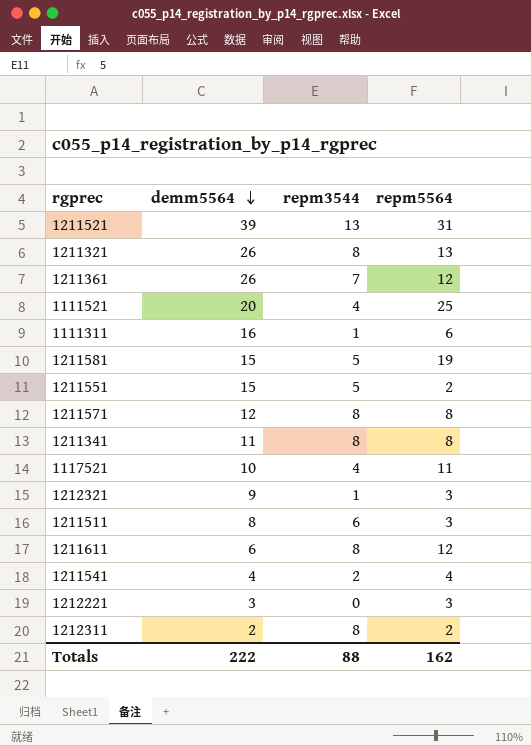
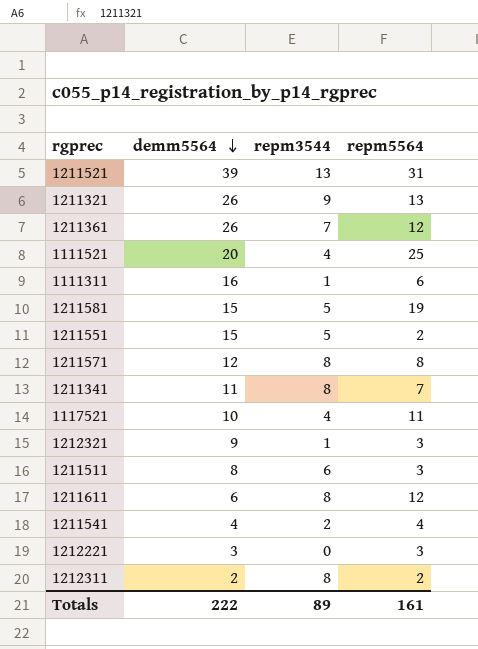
1211321 | repm3544: 8 -> 9
1211341 | repm5564: 8 -> 7
Totals | repm3544: 88 -> 89
Totals | repm5564: 162 -> 161

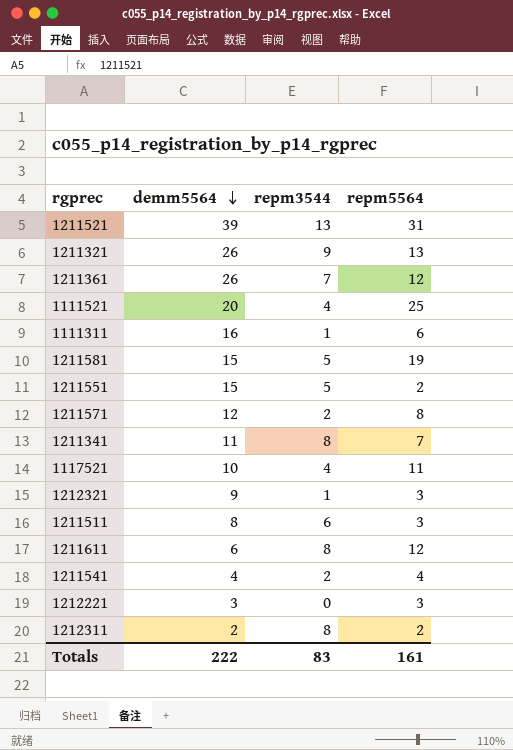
1211571 | repm3544: 8 -> 2
Totals | repm3544: 89 -> 83

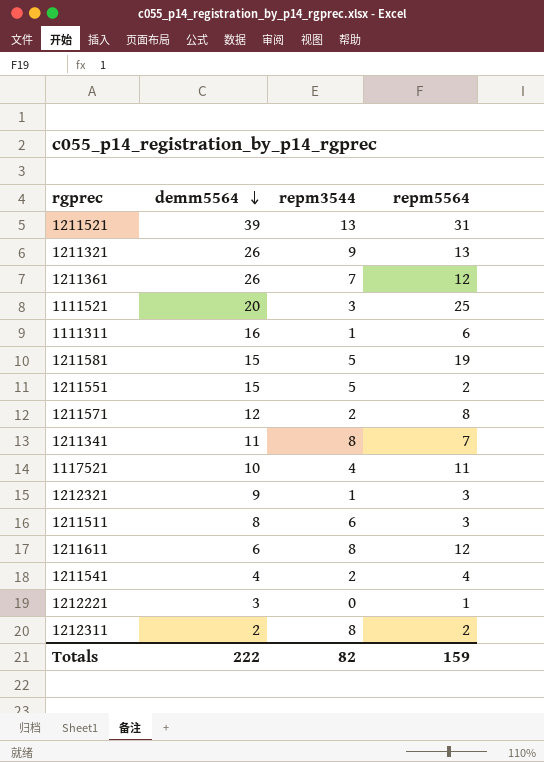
1111521 | repm3544: 4 -> 3
1212221 | repm5564: 3 -> 1
Totals | repm3544: 83 -> 82
Totals | repm5564: 161 -> 159

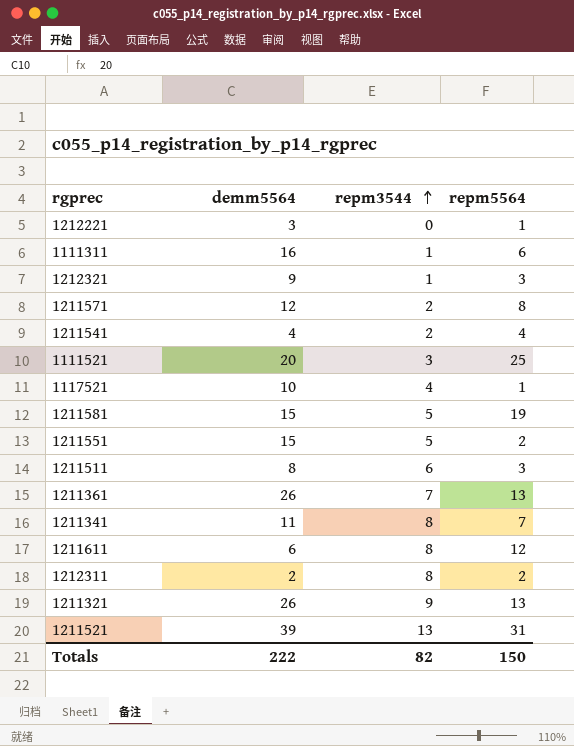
row order: demm5564 descending -> repm3544 ascending
1117521 | repm5564: 11 -> 1
1211361 | repm5564: 12 -> 13
Totals | repm5564: 159 -> 150

